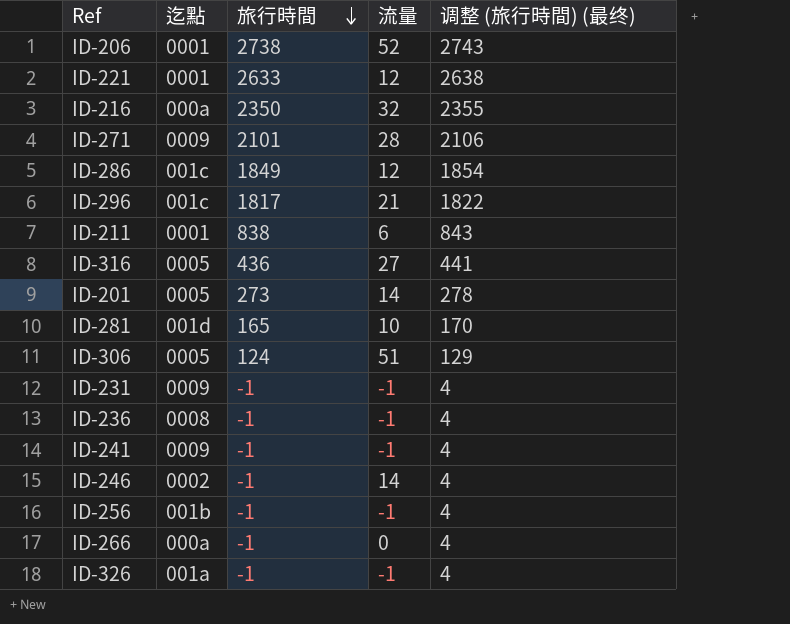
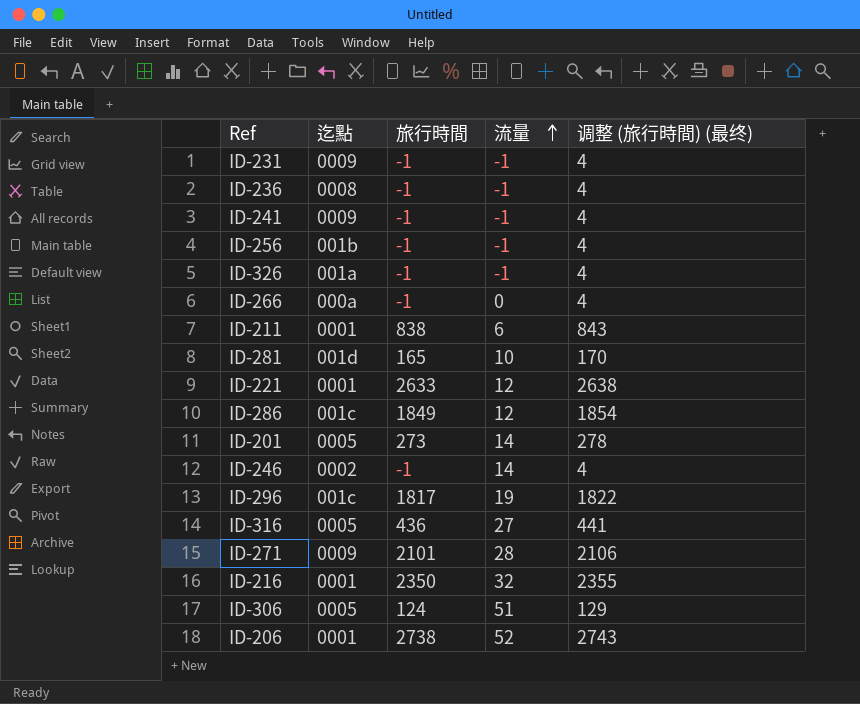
row order: 旅行時間 descending -> 流量 ascending
ID-296 | 流量: 21 -> 19
ID-216 | 迄點: 000a -> 0001

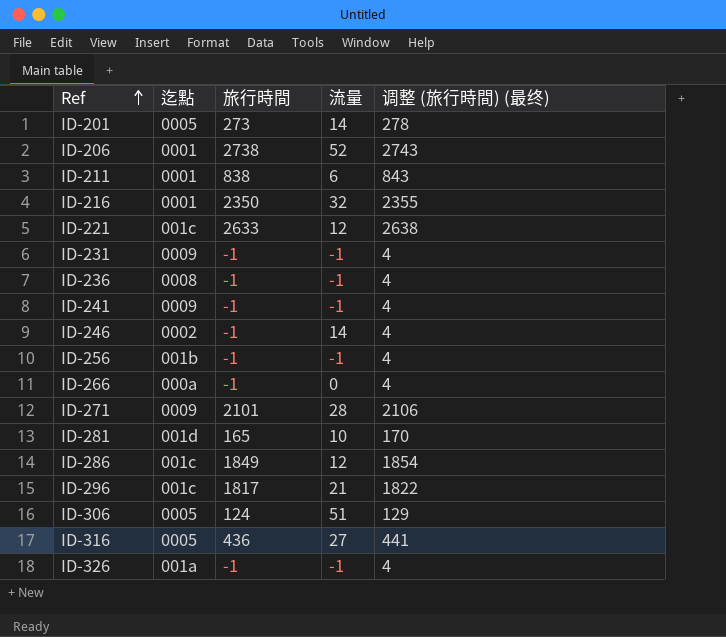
row order: 流量 ascending -> Ref ascending
ID-221 | 迄點: 0001 -> 001c
ID-296 | 流量: 19 -> 21

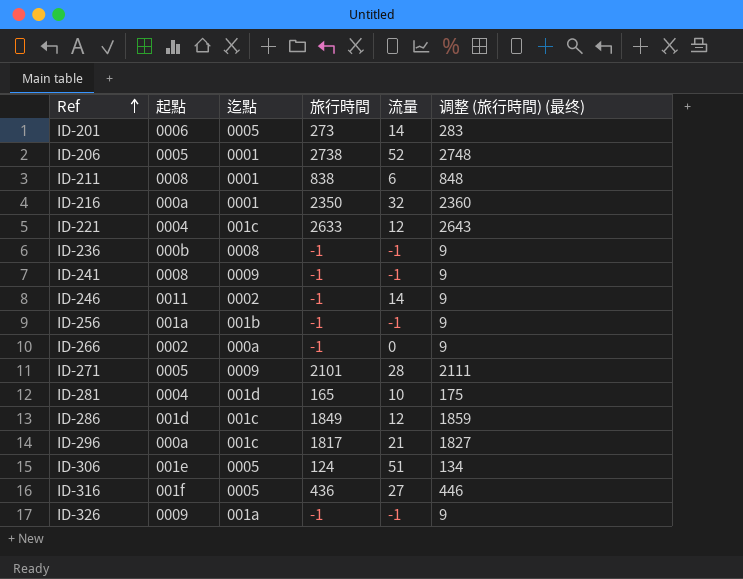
column 起點 | position: none -> 2
column 调整 (旅行時間) (最终) | formula: [旅行時間] + 5 -> [旅行時間] + 10
row ID-231: 0009 | -1 | -1 | 4 -> none

